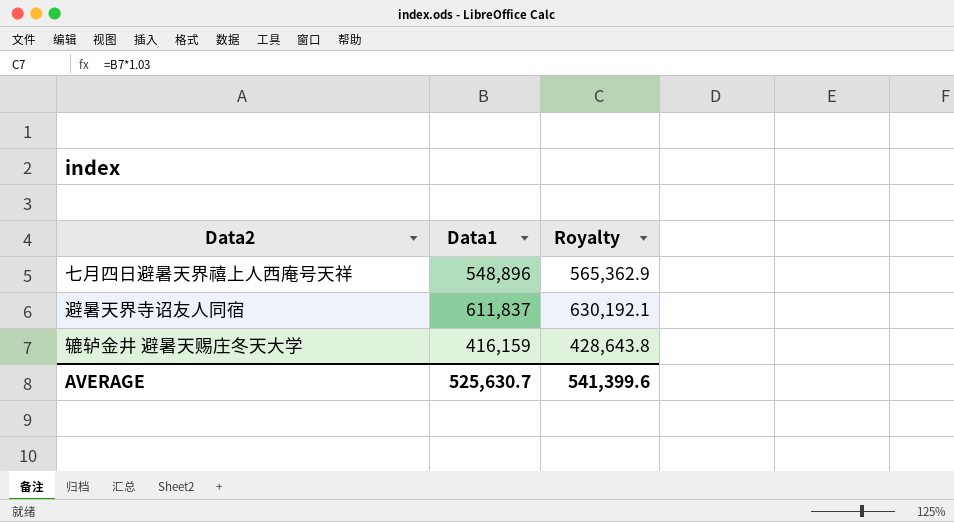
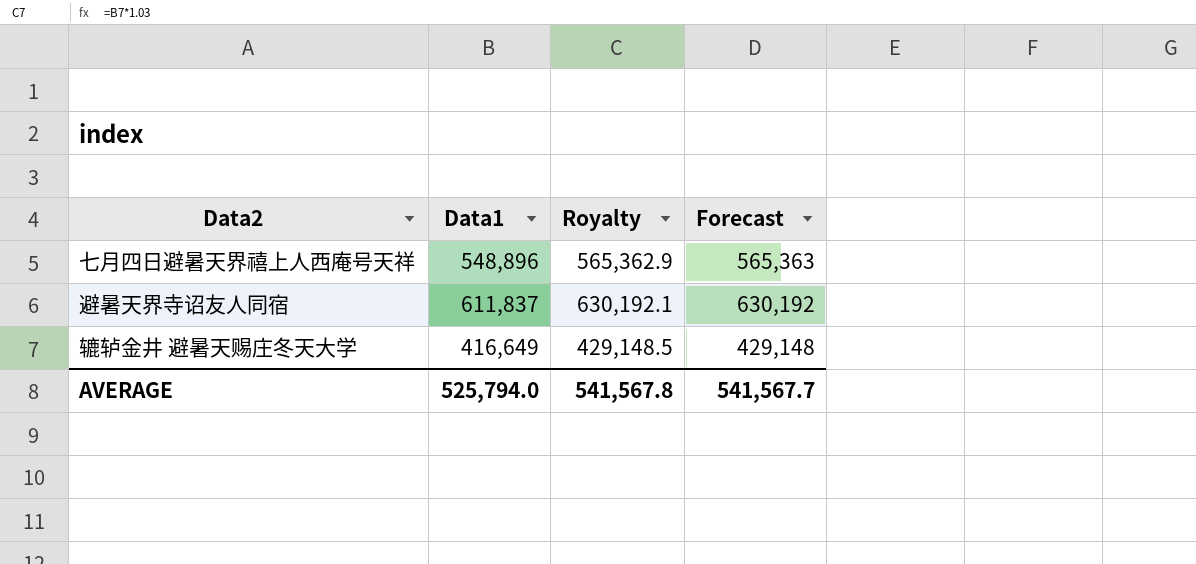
column Forecast | formula: none -> [Data1] * 1.03
辘轳金井 避暑天赐庄冬天大学 | Data1: 416,159 -> 416,649
辘轳金井 避暑天赐庄冬天大学 | Royalty: 428,643.8 -> 429,148.5
AVERAGE | Data1: 525,630.7 -> 525,794.0
AVERAGE | Royalty: 541,399.6 -> 541,567.8

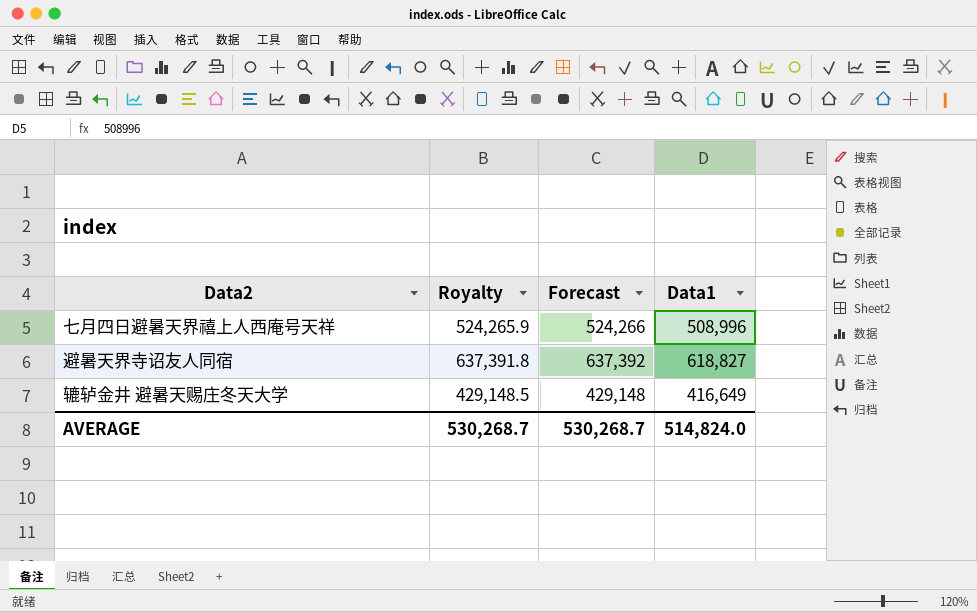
column Data1 | position: 2 -> 4
七月四日避暑天界禧上人西庵号天祥 | Royalty: 565,362.9 -> 524,265.9
七月四日避暑天界禧上人西庵号天祥 | Forecast: 565,363 -> 524,266
七月四日避暑天界禧上人西庵号天祥 | Data1: 548,896 -> 508,996
避暑天界寺诏友人同宿 | Royalty: 630,192.1 -> 637,391.8
避暑天界寺诏友人同宿 | Forecast: 630,192 -> 637,392
避暑天界寺诏友人同宿 | Data1: 611,837 -> 618,827
AVERAGE | Royalty: 541,567.8 -> 530,268.7
AVERAGE | Forecast: 541,567.7 -> 530,268.7
AVERAGE | Data1: 525,794.0 -> 514,824.0

